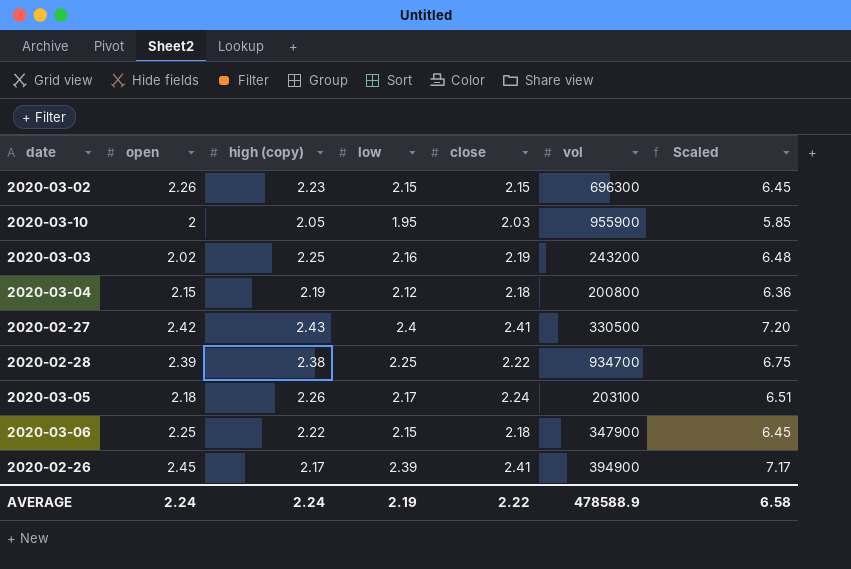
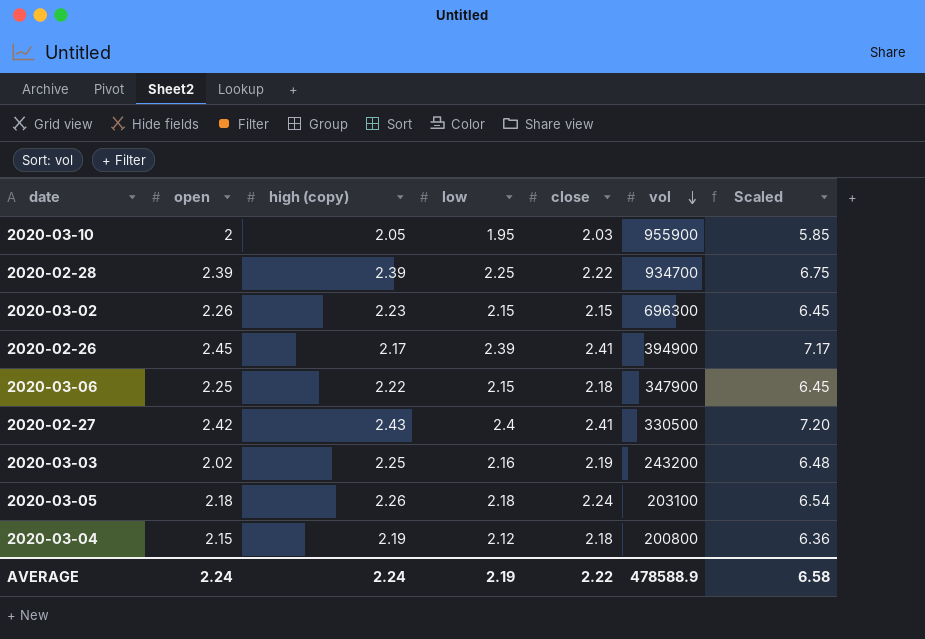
row order: none -> vol descending
2020-02-28 | high (copy): 2.38 -> 2.39
2020-03-05 | low: 2.17 -> 2.18
2020-03-05 | Scaled: 6.51 -> 6.54

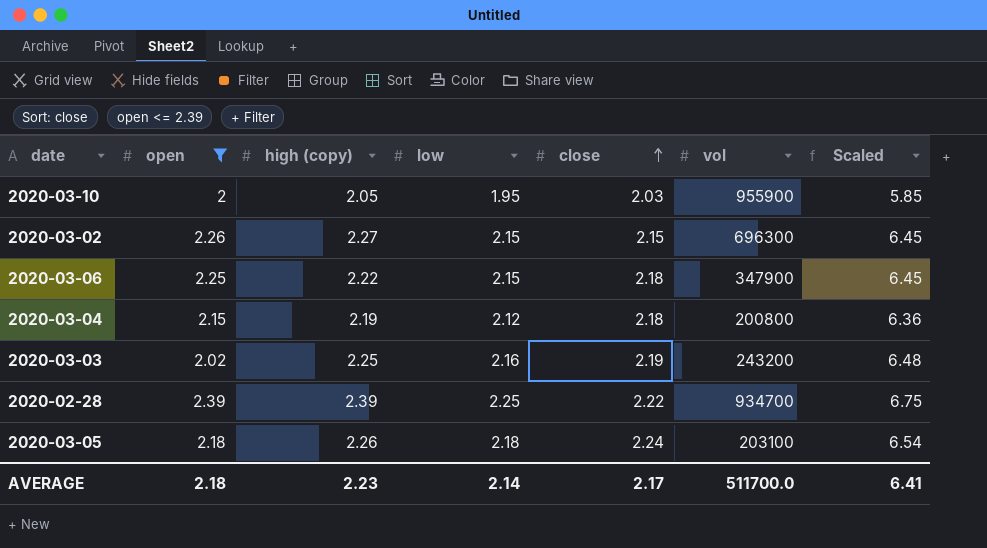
filter: none -> open <= 2.39
row order: vol descending -> close ascending
2020-03-02 | high (copy): 2.23 -> 2.27
AVERAGE | open: 2.24 -> 2.18
AVERAGE | high (copy): 2.24 -> 2.23
AVERAGE | low: 2.19 -> 2.14
AVERAGE | close: 2.22 -> 2.17
AVERAGE | vol: 478588.9 -> 511700.0
AVERAGE | Scaled: 6.58 -> 6.41

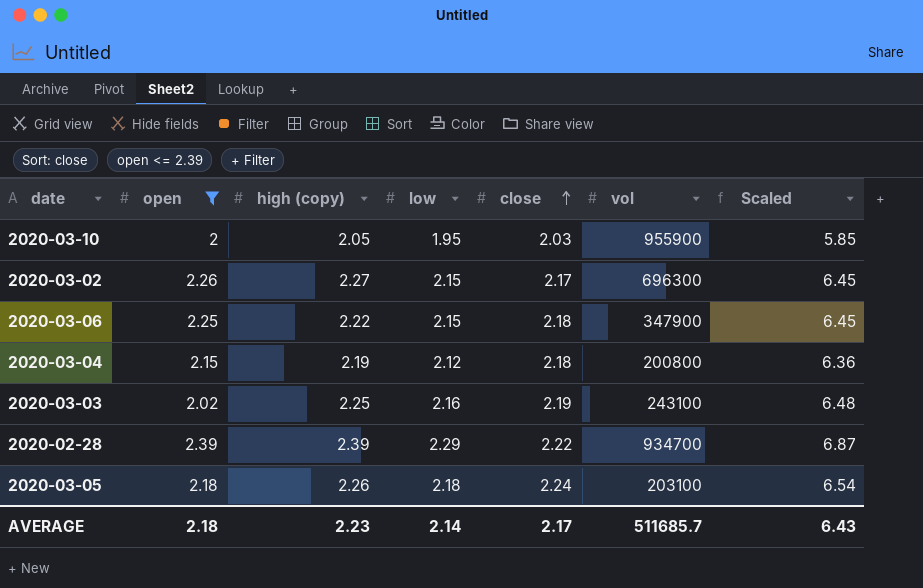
2020-03-02 | close: 2.15 -> 2.17
2020-03-03 | vol: 243200 -> 243100
2020-02-28 | low: 2.25 -> 2.29
2020-02-28 | Scaled: 6.75 -> 6.87
AVERAGE | vol: 511700.0 -> 511685.7
AVERAGE | Scaled: 6.41 -> 6.43

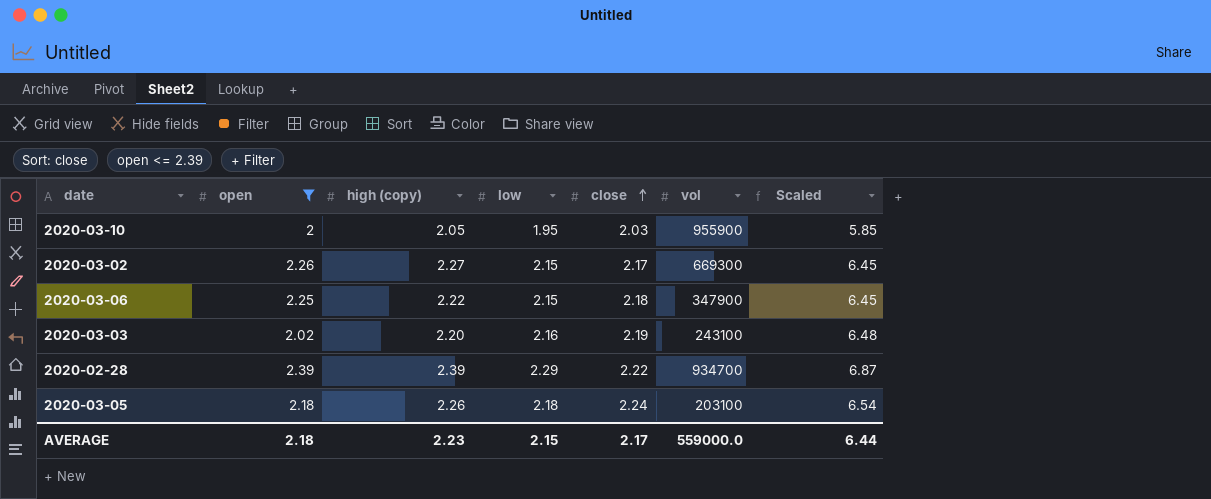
row 2020-03-04: 2.15 | 2.19 | 2.12 | 2.18 | 200800 | 6.36 -> none
2020-03-02 | vol: 696300 -> 669300
2020-03-03 | high (copy): 2.25 -> 2.20
AVERAGE | low: 2.14 -> 2.15
AVERAGE | vol: 511685.7 -> 559000.0
AVERAGE | Scaled: 6.43 -> 6.44

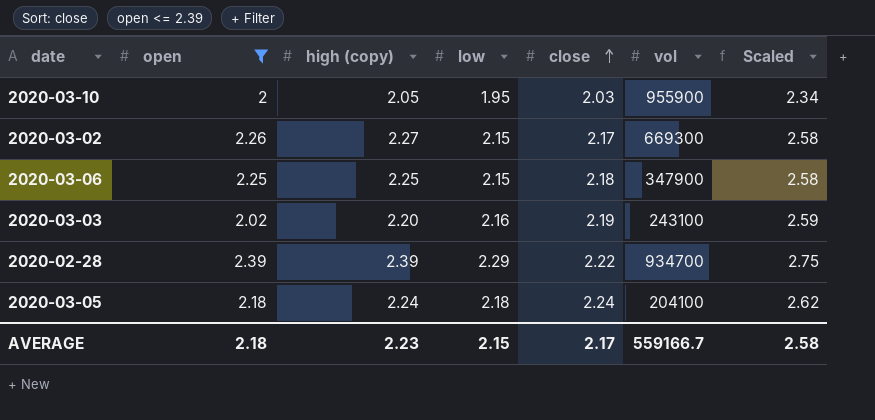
column Scaled | formula: [low] * 3 -> [low] * 1.2
2020-03-06 | high (copy): 2.22 -> 2.25
2020-03-05 | high (copy): 2.26 -> 2.24
2020-03-05 | vol: 203100 -> 204100
AVERAGE | vol: 559000.0 -> 559166.7
AVERAGE | Scaled: 6.44 -> 2.58

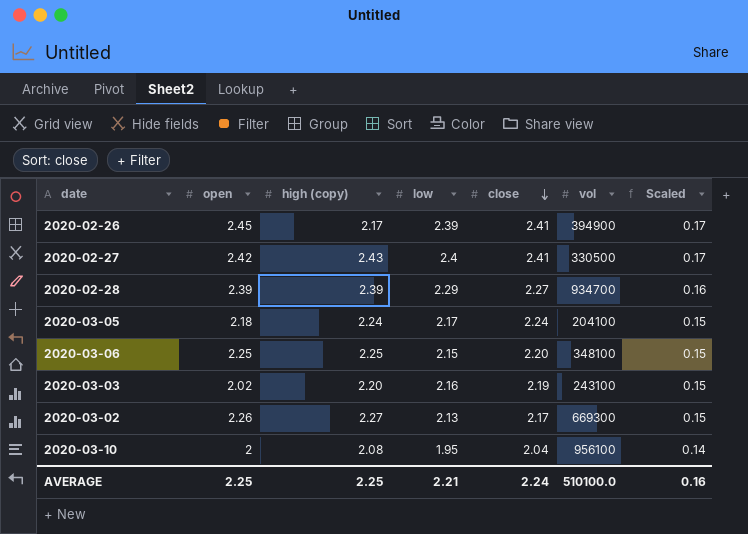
filter: open <= 2.39 -> none
row order: close ascending -> close descending
column Scaled | formula: [low] * 1.2 -> [low] * 0.07
2020-02-28 | close: 2.22 -> 2.27
2020-03-05 | low: 2.18 -> 2.17
2020-03-06 | close: 2.18 -> 2.20
2020-03-06 | vol: 347900 -> 348100
2020-03-02 | low: 2.15 -> 2.13
2020-03-10 | high (copy): 2.05 -> 2.08
2020-03-10 | close: 2.03 -> 2.04
2020-03-10 | vol: 955900 -> 956100
AVERAGE | open: 2.18 -> 2.25
AVERAGE | high (copy): 2.23 -> 2.25
AVERAGE | low: 2.15 -> 2.21
AVERAGE | close: 2.17 -> 2.24
AVERAGE | vol: 559166.7 -> 510100.0
AVERAGE | Scaled: 2.58 -> 0.16

